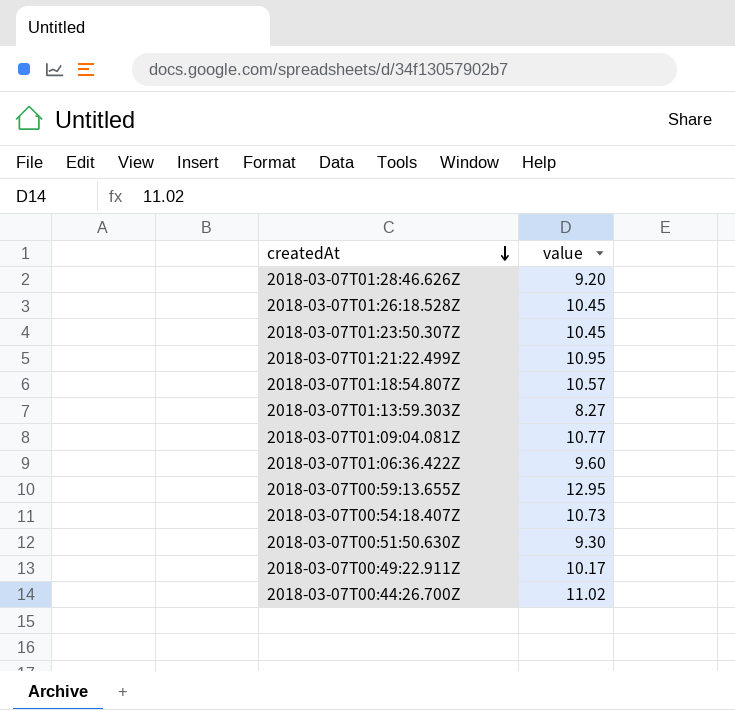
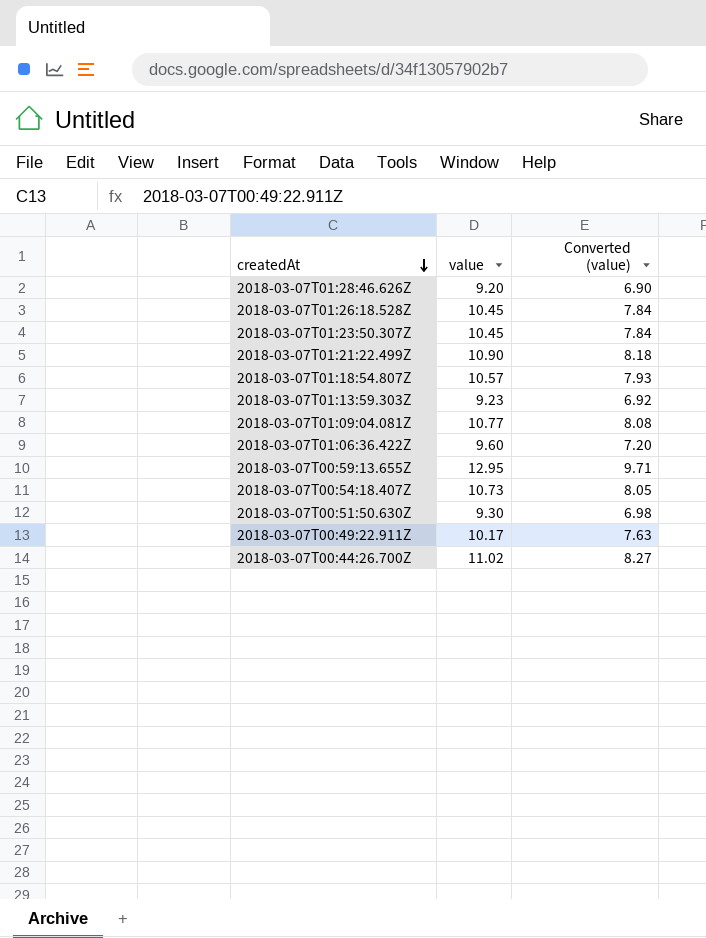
column Converted (value) | formula: none -> [value] * 0.75
2018-03-07T01:21:22.499Z | value: 10.95 -> 10.90
2018-03-07T01:13:59.303Z | value: 8.27 -> 9.23

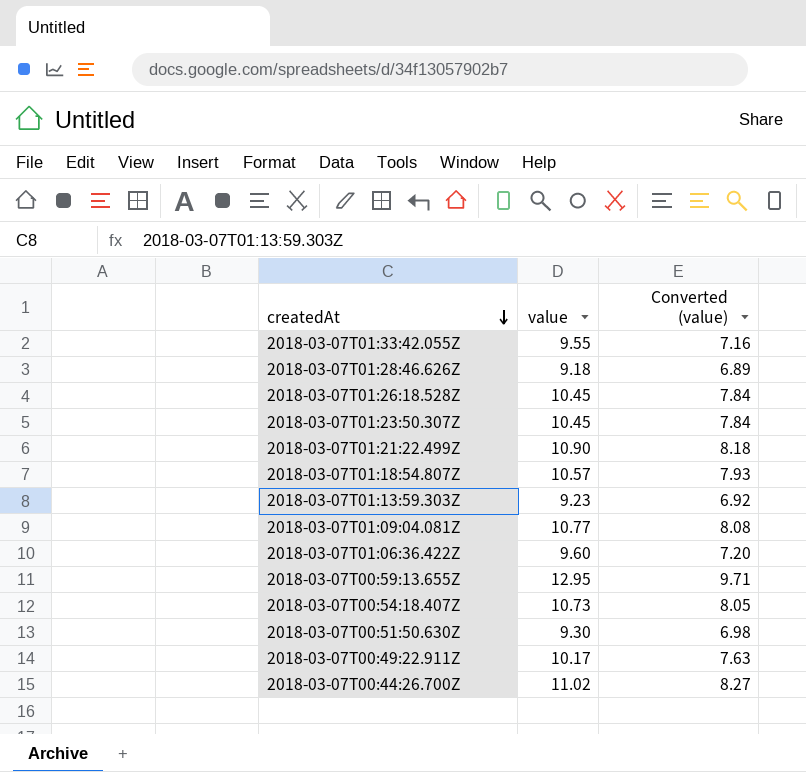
row 2018-03-07T01:33:42.055Z: none -> 9.55 | 7.16
2018-03-07T01:28:46.626Z | value: 9.20 -> 9.18
2018-03-07T01:28:46.626Z | Converted (value): 6.90 -> 6.89

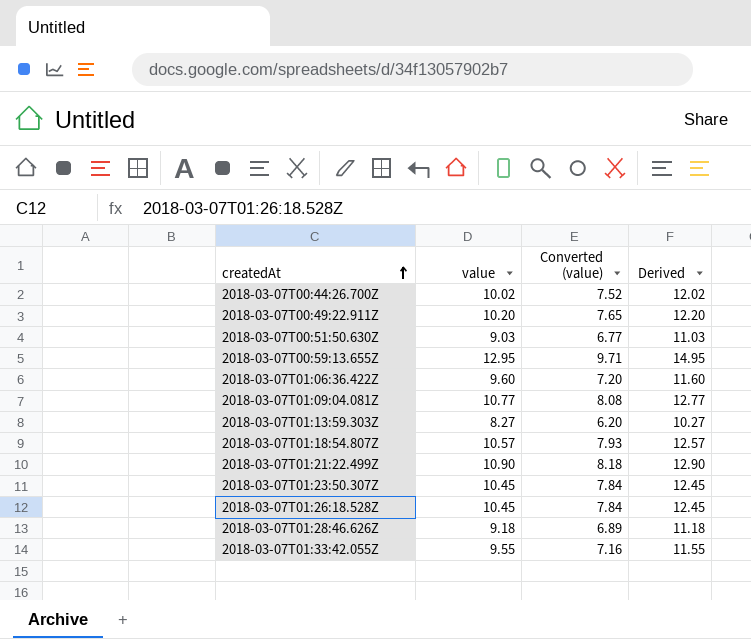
row order: createdAt descending -> createdAt ascending
column Derived | formula: none -> [value] + 2
row 2018-03-07T00:54:18.407Z: 10.73 | 8.05 -> none
2018-03-07T00:44:26.700Z | value: 11.02 -> 10.02
2018-03-07T00:44:26.700Z | Converted (value): 8.27 -> 7.52
2018-03-07T00:49:22.911Z | value: 10.17 -> 10.20
2018-03-07T00:49:22.911Z | Converted (value): 7.63 -> 7.65
2018-03-07T00:51:50.630Z | value: 9.30 -> 9.03
2018-03-07T00:51:50.630Z | Converted (value): 6.98 -> 6.77
2018-03-07T01:13:59.303Z | value: 9.23 -> 8.27
2018-03-07T01:13:59.303Z | Converted (value): 6.92 -> 6.20

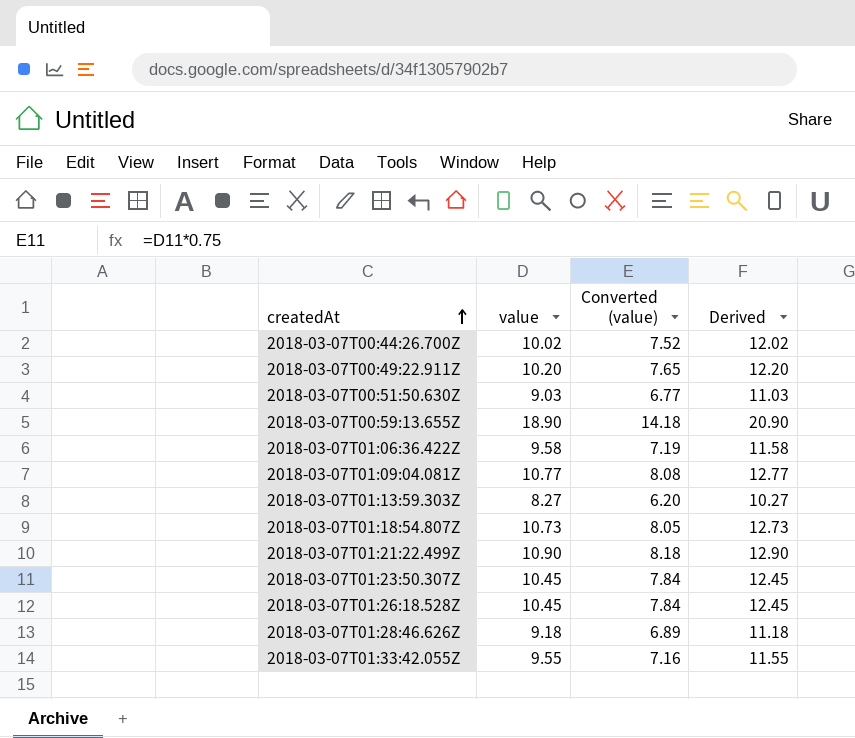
2018-03-07T00:59:13.655Z | value: 12.95 -> 18.90
2018-03-07T00:59:13.655Z | Converted (value): 9.71 -> 14.18
2018-03-07T00:59:13.655Z | Derived: 14.95 -> 20.90
2018-03-07T01:06:36.422Z | value: 9.60 -> 9.58
2018-03-07T01:06:36.422Z | Converted (value): 7.20 -> 7.19
2018-03-07T01:06:36.422Z | Derived: 11.60 -> 11.58
2018-03-07T01:18:54.807Z | value: 10.57 -> 10.73
2018-03-07T01:18:54.807Z | Converted (value): 7.93 -> 8.05
2018-03-07T01:18:54.807Z | Derived: 12.57 -> 12.73

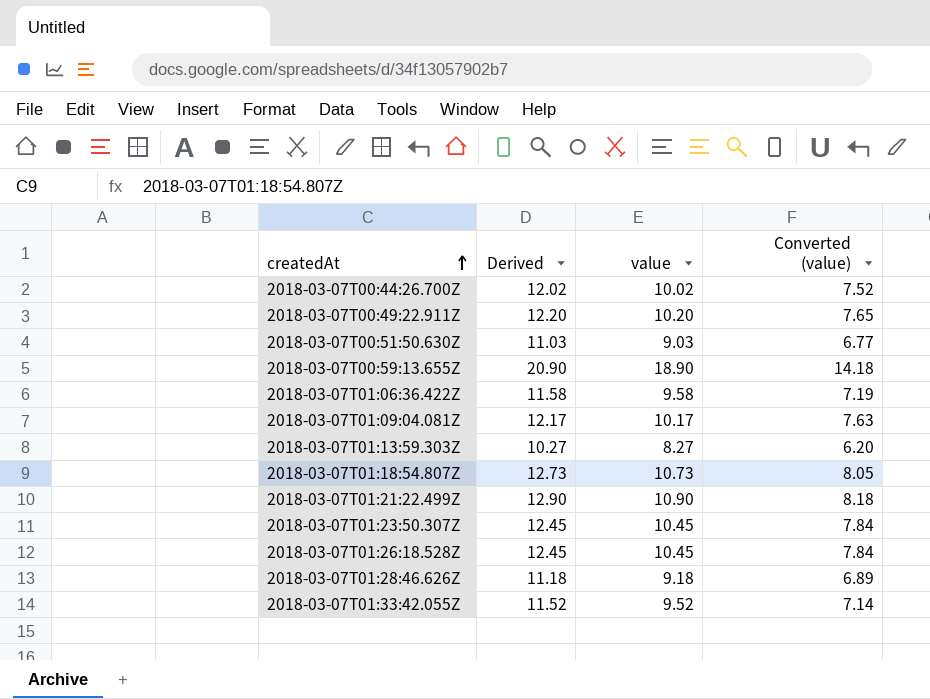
column Derived | position: 4 -> 2
2018-03-07T01:09:04.081Z | Derived: 12.77 -> 12.17
2018-03-07T01:09:04.081Z | value: 10.77 -> 10.17
2018-03-07T01:09:04.081Z | Converted (value): 8.08 -> 7.63
2018-03-07T01:33:42.055Z | Derived: 11.55 -> 11.52
2018-03-07T01:33:42.055Z | value: 9.55 -> 9.52
2018-03-07T01:33:42.055Z | Converted (value): 7.16 -> 7.14

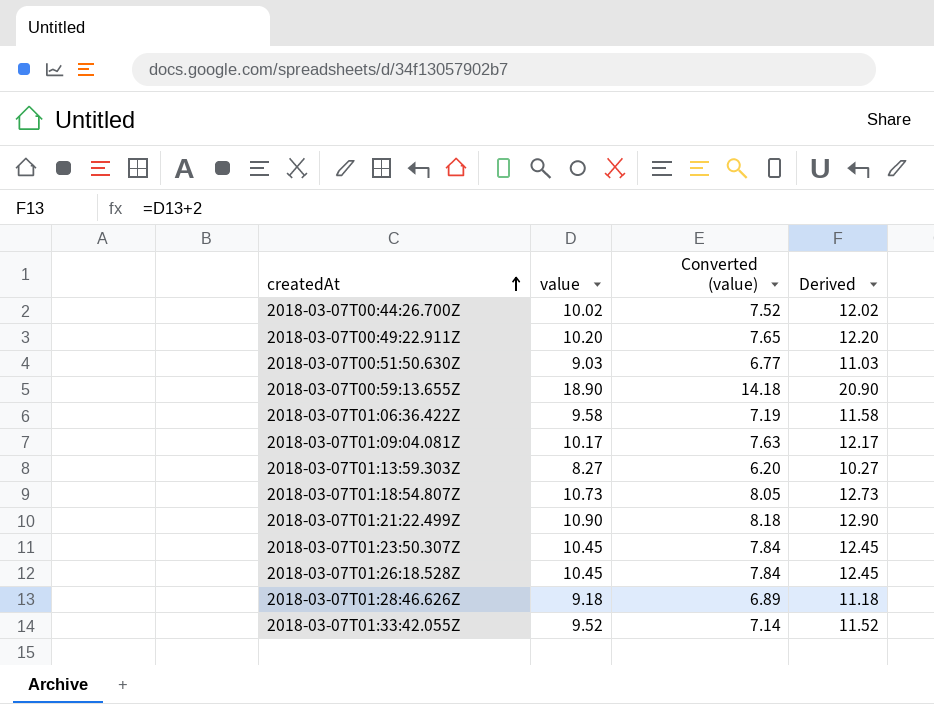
column Derived | position: 2 -> 4

